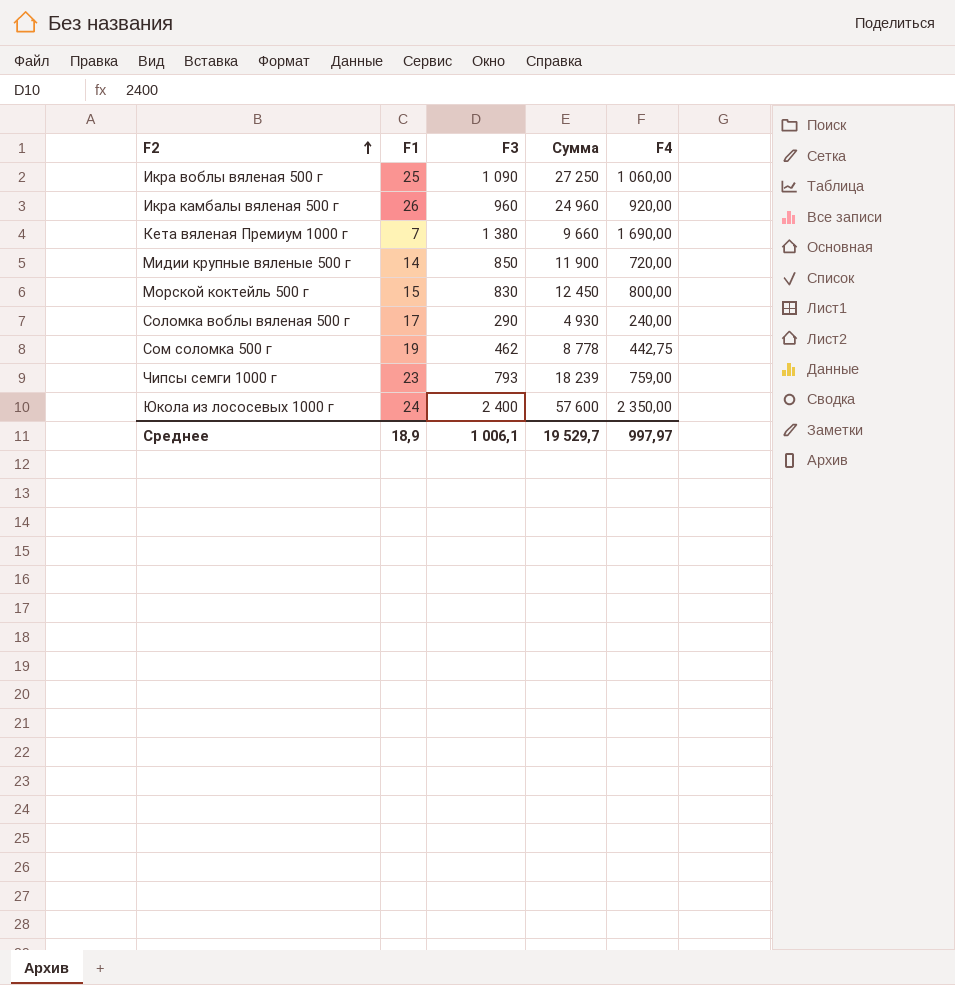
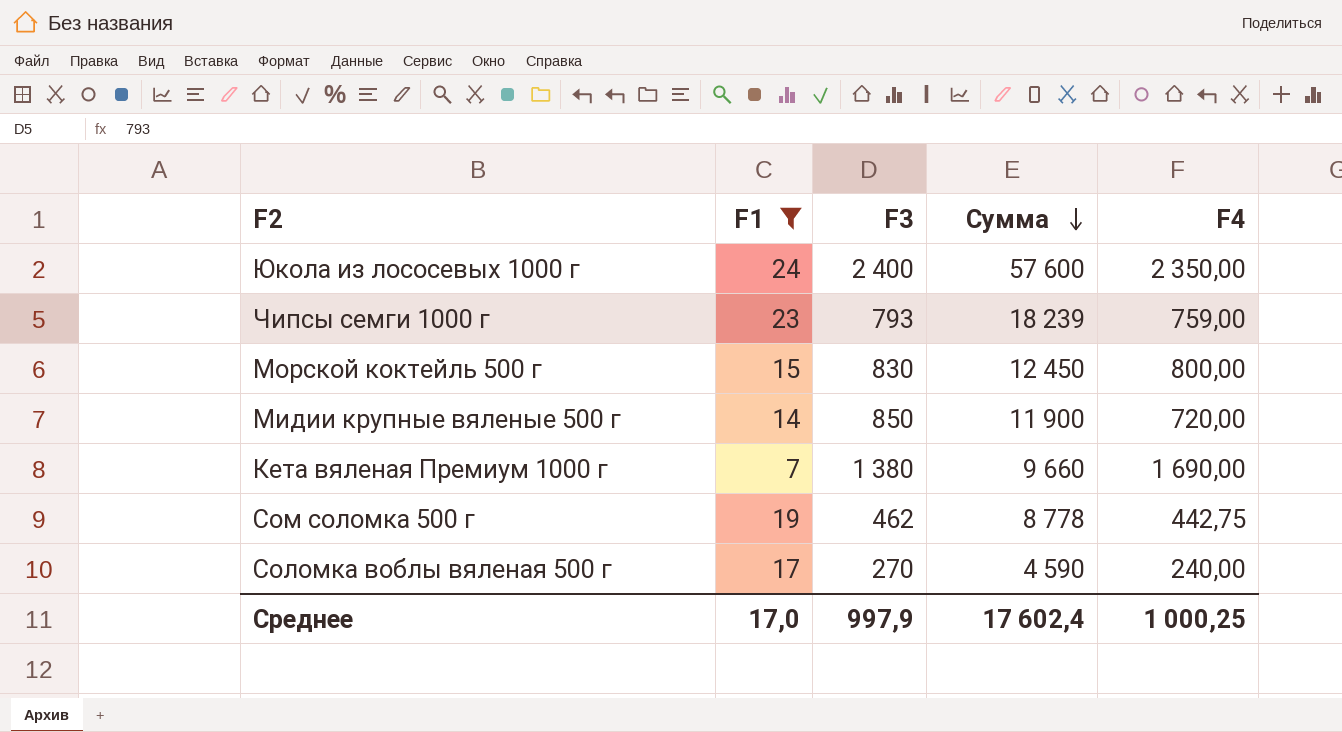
filter: none -> F1 <= 24
row order: F2 ascending -> Сумма descending
Соломка воблы вяленая 500 г | F3: 290 -> 270
Соломка воблы вяленая 500 г | Сумма: 4 930 -> 4 590
Среднее | F1: 18,9 -> 17,0
Среднее | F3: 1 006,1 -> 997,9
Среднее | Сумма: 19 529,7 -> 17 602,4
Среднее | F4: 997,97 -> 1 000,25

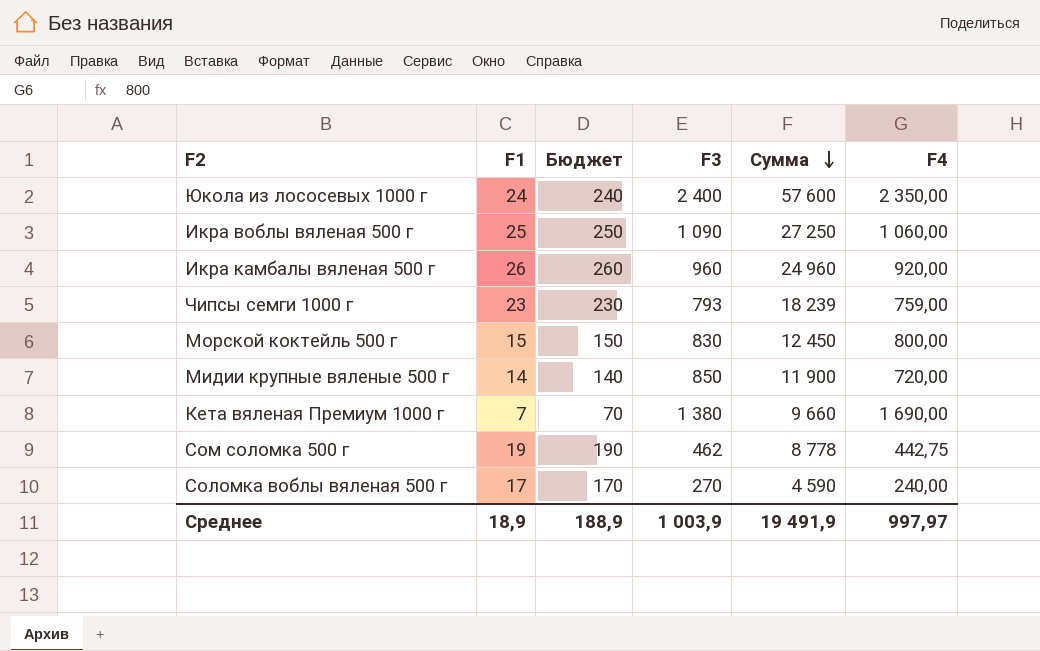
filter: F1 <= 24 -> none
column Бюджет | formula: none -> [F1] * 10
Среднее | F1: 17,0 -> 18,9
Среднее | F3: 997,9 -> 1 003,9
Среднее | Сумма: 17 602,4 -> 19 491,9
Среднее | F4: 1 000,25 -> 997,97

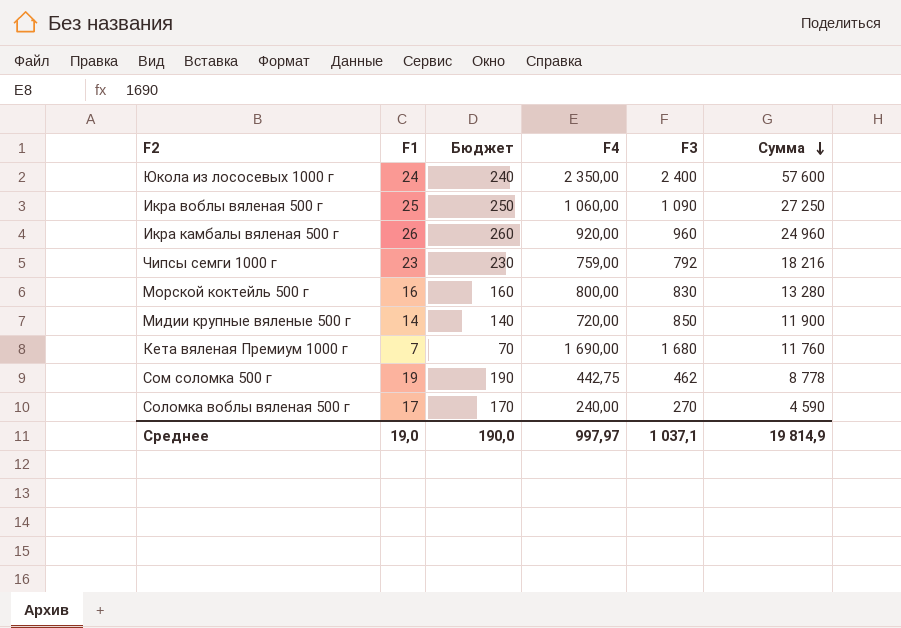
column F4 | position: 6 -> 4
Чипсы семги 1000 г | F3: 793 -> 792
Чипсы семги 1000 г | Сумма: 18 239 -> 18 216
Морской коктейль 500 г | F1: 15 -> 16
Морской коктейль 500 г | Бюджет: 150 -> 160
Морской коктейль 500 г | Сумма: 12 450 -> 13 280
Кета вяленая Премиум 1000 г | F3: 1 380 -> 1 680
Кета вяленая Премиум 1000 г | Сумма: 9 660 -> 11 760
Среднее | F1: 18,9 -> 19,0
Среднее | Бюджет: 188,9 -> 190,0
Среднее | F3: 1 003,9 -> 1 037,1
Среднее | Сумма: 19 491,9 -> 19 814,9

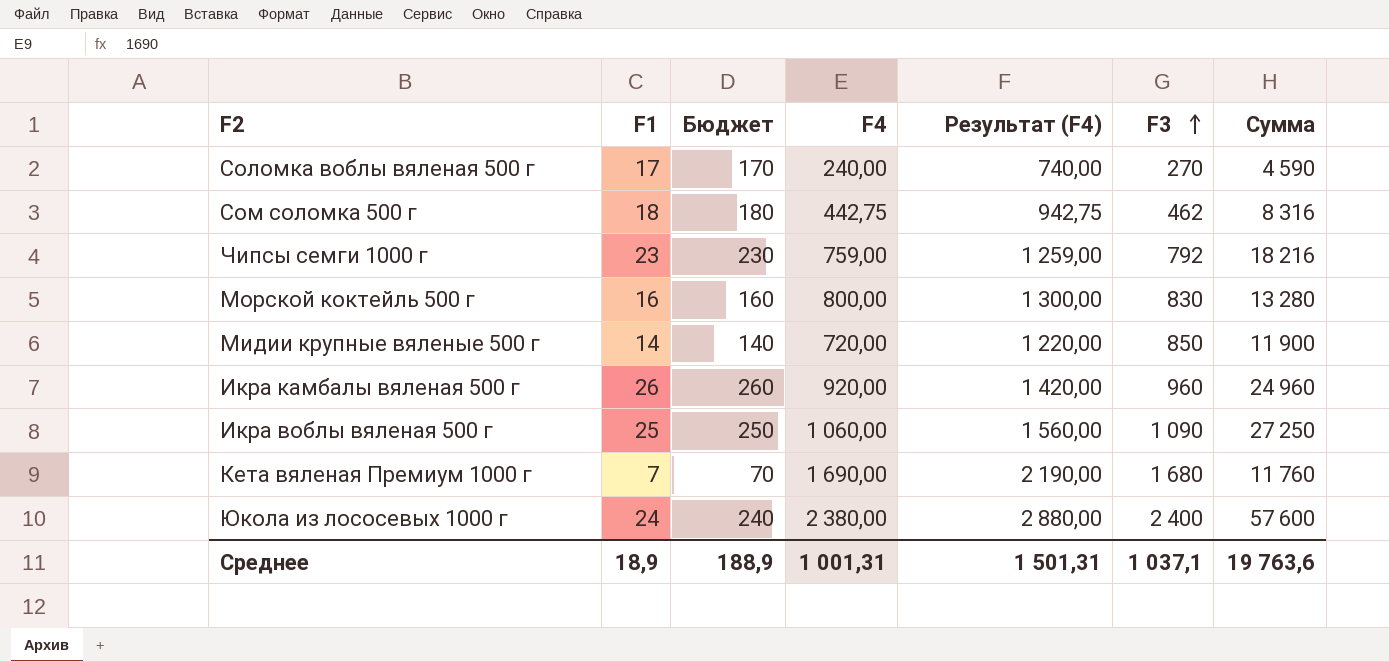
row order: Сумма descending -> F3 ascending
column Результат (F4) | formula: none -> [F4] + 500
Сом соломка 500 г | F1: 19 -> 18
Сом соломка 500 г | Бюджет: 190 -> 180
Сом соломка 500 г | Сумма: 8 778 -> 8 316
Юкола из лососевых 1000 г | F4: 2 350,00 -> 2 380,00
Среднее | F1: 19,0 -> 18,9
Среднее | Бюджет: 190,0 -> 188,9
Среднее | F4: 997,97 -> 1 001,31
Среднее | Сумма: 19 814,9 -> 19 763,6

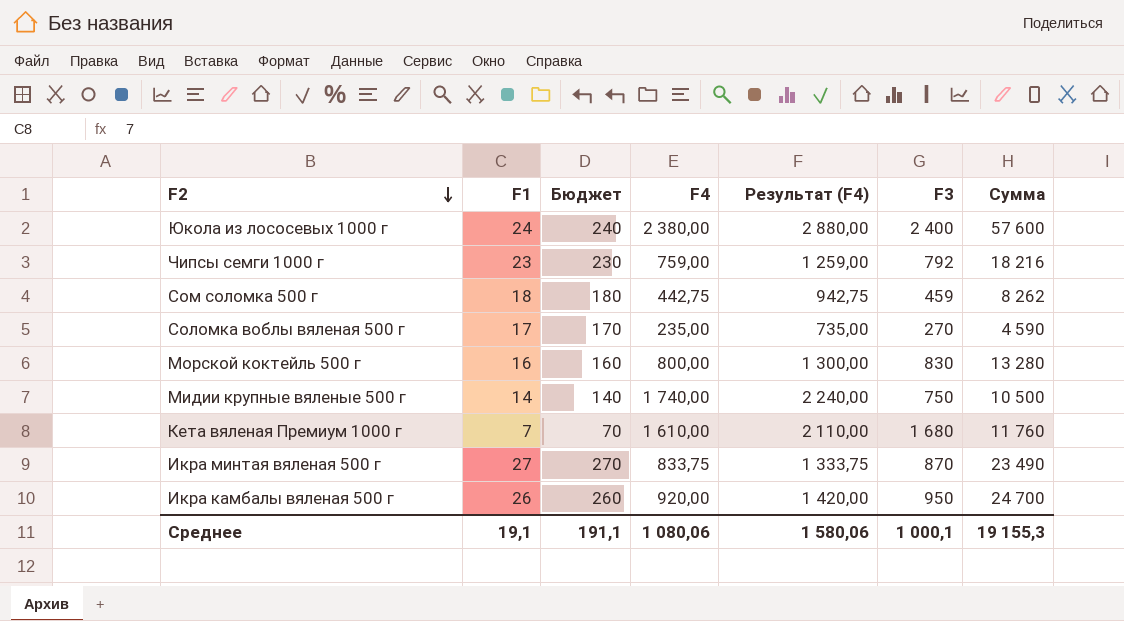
row order: F3 ascending -> F2 descending
row Икра воблы вяленая 500 г: 25 | 250 | 1 060,00 | 1 560,00 | 1 090 | 27 250 -> none
Сом соломка 500 г | F3: 462 -> 459
Сом соломка 500 г | Сумма: 8 316 -> 8 262
Соломка воблы вяленая 500 г | F4: 240,00 -> 235,00
Соломка воблы вяленая 500 г | Результат (F4): 740,00 -> 735,00
Мидии крупные вяленые 500 г | F4: 720,00 -> 1 740,00
Мидии крупные вяленые 500 г | Результат (F4): 1 220,00 -> 2 240,00
Мидии крупные вяленые 500 г | F3: 850 -> 750
Мидии крупные вяленые 500 г | Сумма: 11 900 -> 10 500
Кета вяленая Премиум 1000 г | F4: 1 690,00 -> 1 610,00
Кета вяленая Премиум 1000 г | Результат (F4): 2 190,00 -> 2 110,00
row Икра минтая вяленая 500 г: none -> 27 | 270 | 833,75 | 1 333,75 | 870 | 23 490
Икра камбалы вяленая 500 г | F3: 960 -> 950
Икра камбалы вяленая 500 г | Сумма: 24 960 -> 24 700
Среднее | F1: 18,9 -> 19,1
Среднее | Бюджет: 188,9 -> 191,1
Среднее | F4: 1 001,31 -> 1 080,06
Среднее | Результат (F4): 1 501,31 -> 1 580,06
Среднее | F3: 1 037,1 -> 1 000,1
Среднее | Сумма: 19 763,6 -> 19 155,3

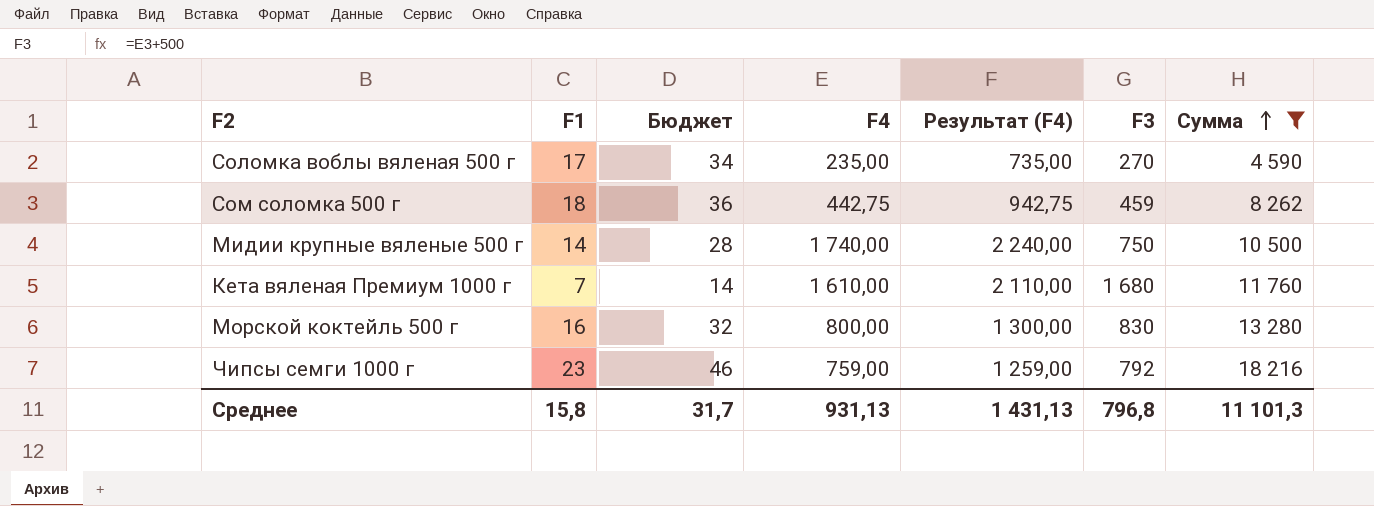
filter: none -> Сумма <= 18 216
row order: F2 descending -> Сумма ascending
column Бюджет | formula: [F1] * 10 -> [F1] * 2
Среднее | F1: 19,1 -> 15,8
Среднее | Бюджет: 191,1 -> 31,7
Среднее | F4: 1 080,06 -> 931,13
Среднее | Результат (F4): 1 580,06 -> 1 431,13
Среднее | F3: 1 000,1 -> 796,8
Среднее | Сумма: 19 155,3 -> 11 101,3

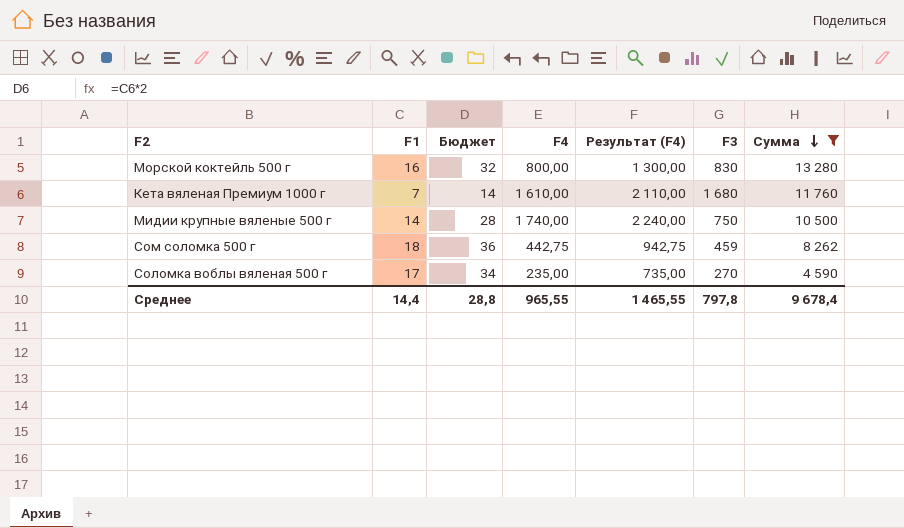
row order: Сумма ascending -> Сумма descending
row Чипсы семги 1000 г: 23 | 46 | 759,00 | 1 259,00 | 792 | 18 216 -> none
Среднее | F1: 15,8 -> 14,4
Среднее | Бюджет: 31,7 -> 28,8
Среднее | F4: 931,13 -> 965,55
Среднее | Результат (F4): 1 431,13 -> 1 465,55
Среднее | F3: 796,8 -> 797,8
Среднее | Сумма: 11 101,3 -> 9 678,4

